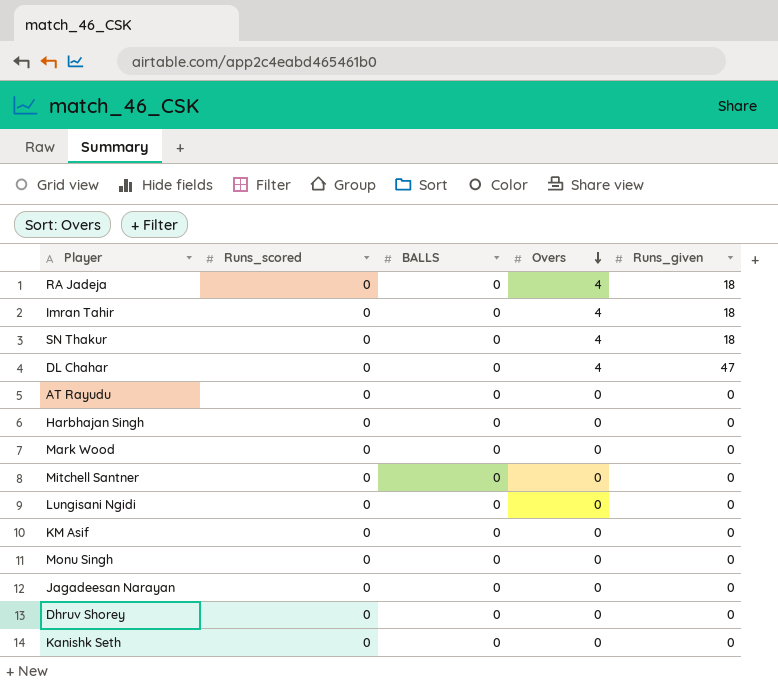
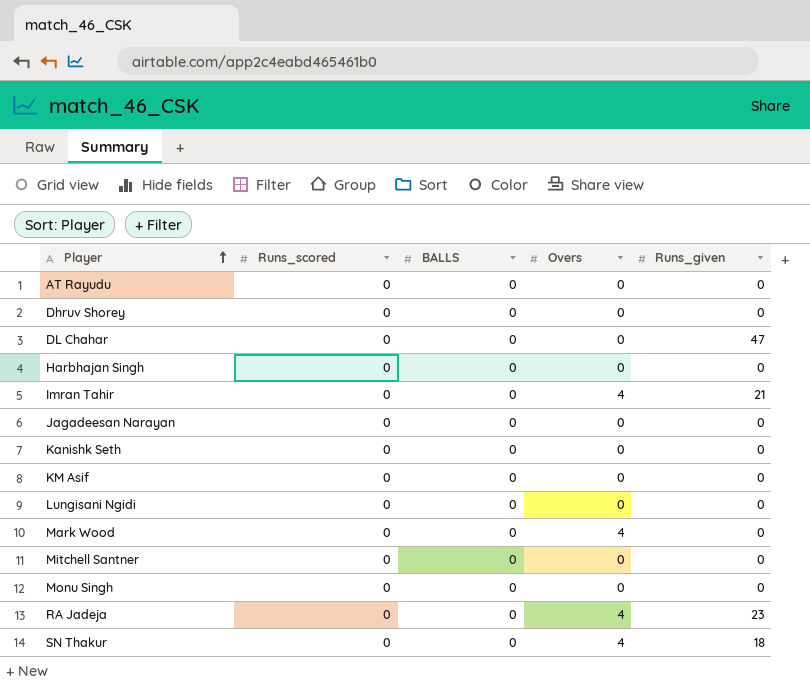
row order: Overs descending -> Player ascending
DL Chahar | Overs: 4 -> 0
Imran Tahir | Runs_given: 18 -> 21
Mark Wood | Overs: 0 -> 4
RA Jadeja | Runs_given: 18 -> 23

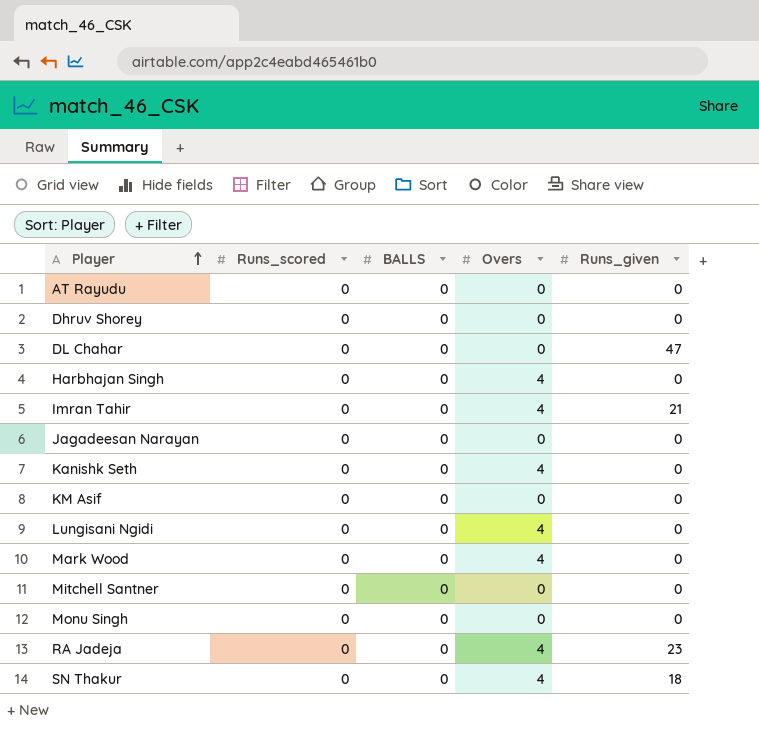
Harbhajan Singh | Overs: 0 -> 4
Kanishk Seth | Overs: 0 -> 4
Lungisani Ngidi | Overs: 0 -> 4

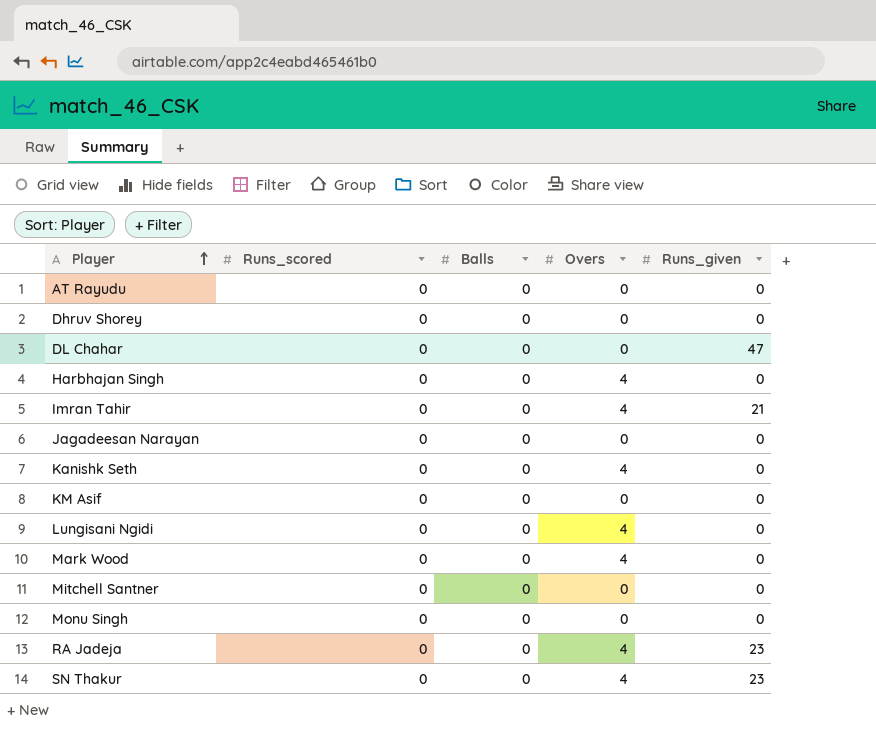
column name: BALLS -> Balls
SN Thakur | Runs_given: 18 -> 23

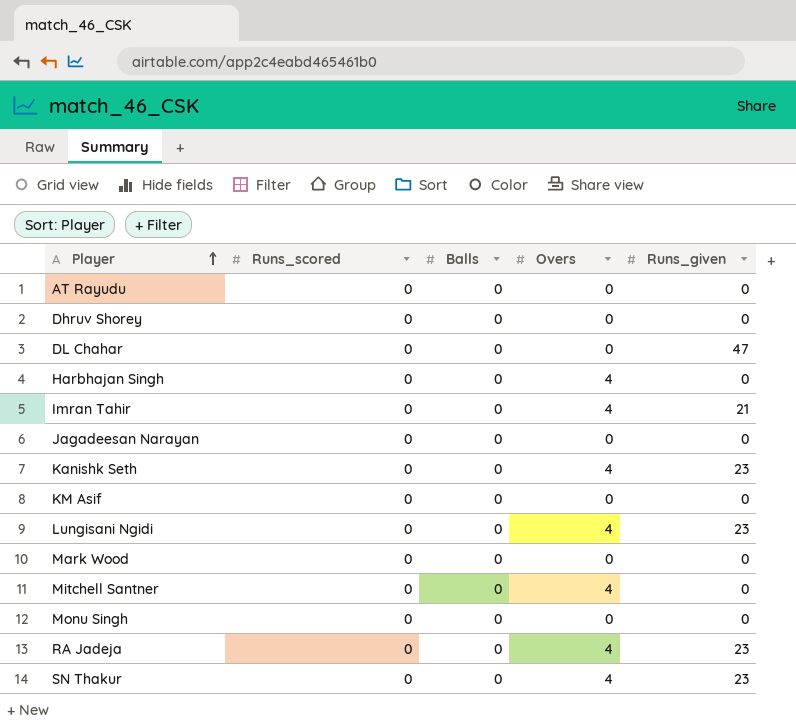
Kanishk Seth | Runs_given: 0 -> 23
Lungisani Ngidi | Runs_given: 0 -> 23
Mark Wood | Overs: 4 -> 0
Mitchell Santner | Overs: 0 -> 4

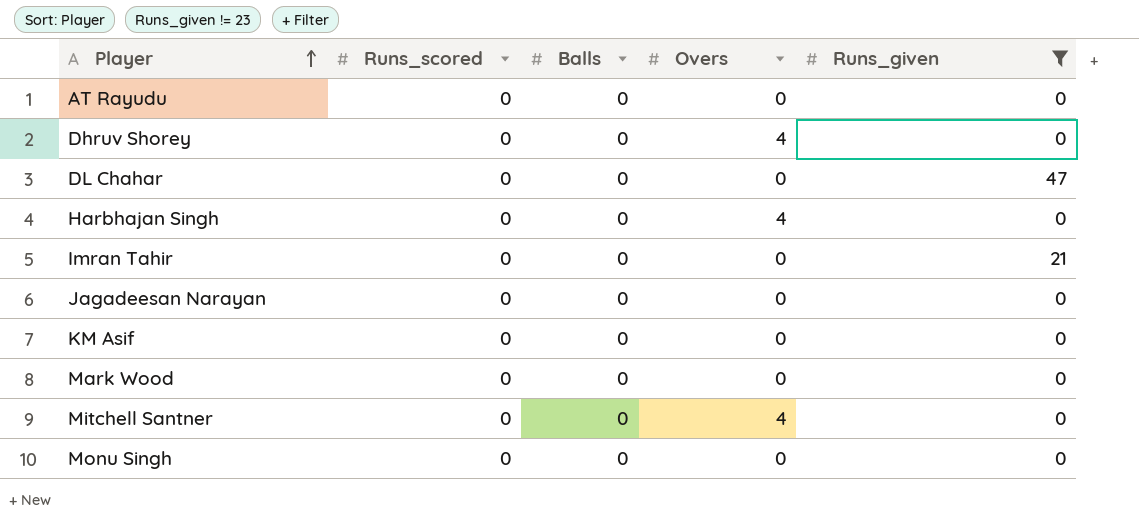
filter: none -> Runs_given != 23
Dhruv Shorey | Overs: 0 -> 4
Imran Tahir | Overs: 4 -> 0

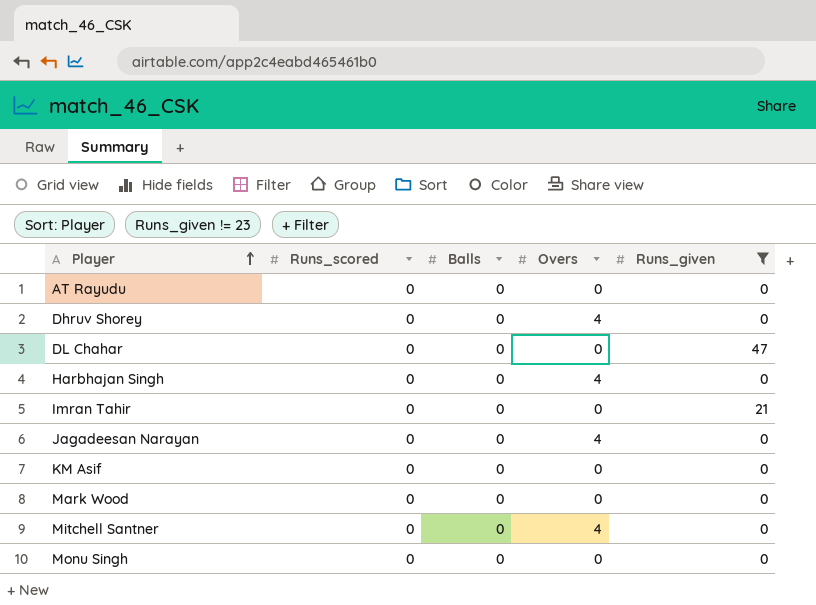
Jagadeesan Narayan | Overs: 0 -> 4

